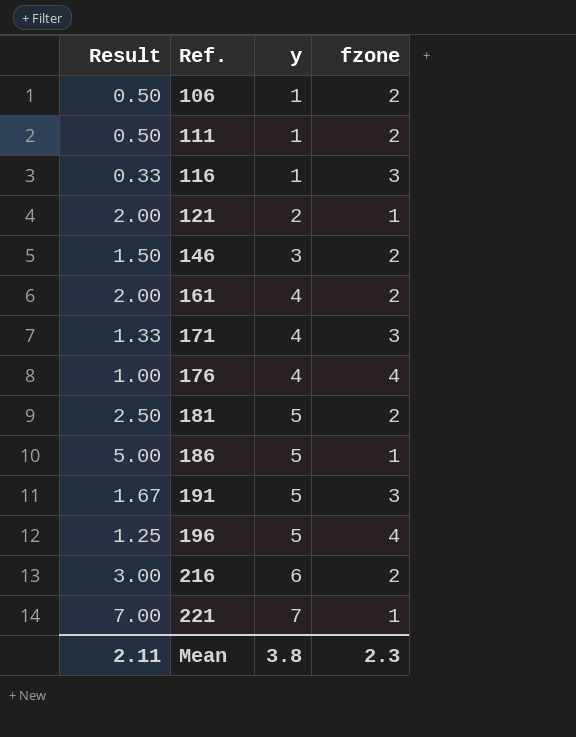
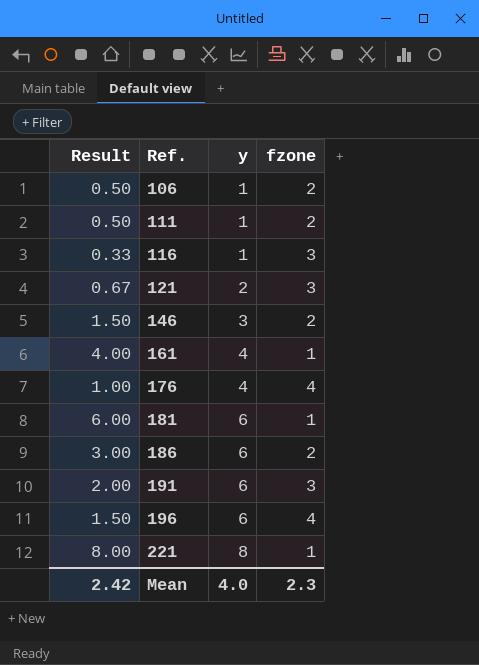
row 171: 1.33 | 4 | 3 -> none
row 216: 3.00 | 6 | 2 -> none
121 | Result: 2.00 -> 0.67
121 | fzone: 1 -> 3
161 | Result: 2.00 -> 4.00
161 | fzone: 2 -> 1
181 | Result: 2.50 -> 6.00
181 | y: 5 -> 6
181 | fzone: 2 -> 1
186 | Result: 5.00 -> 3.00
186 | y: 5 -> 6
186 | fzone: 1 -> 2
191 | Result: 1.67 -> 2.00
191 | y: 5 -> 6
196 | Result: 1.25 -> 1.50
196 | y: 5 -> 6
221 | Result: 7.00 -> 8.00
221 | y: 7 -> 8
Mean | Result: 2.11 -> 2.42
Mean | y: 3.8 -> 4.0

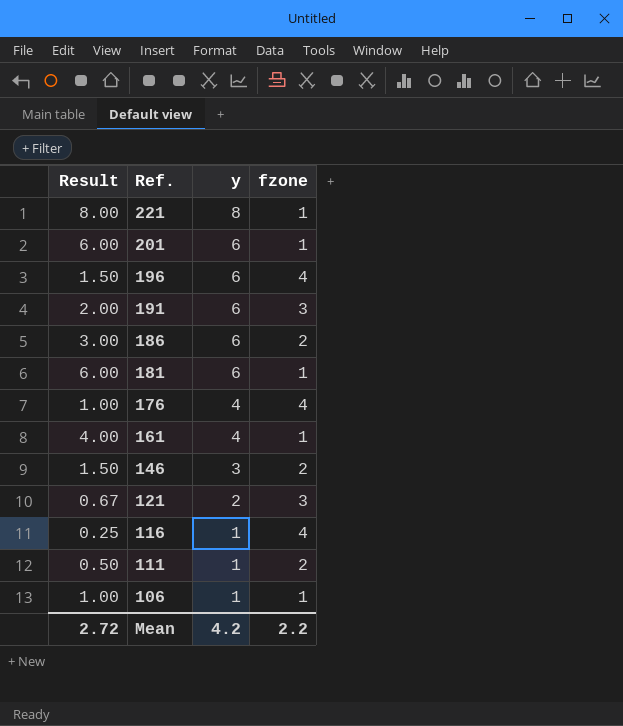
row order: Ref. ascending -> Ref. descending
row 201: none -> 6.00 | 6 | 1
116 | Result: 0.33 -> 0.25
116 | fzone: 3 -> 4
106 | Result: 0.50 -> 1.00
106 | fzone: 2 -> 1
Mean | Result: 2.42 -> 2.72
Mean | y: 4.0 -> 4.2
Mean | fzone: 2.3 -> 2.2

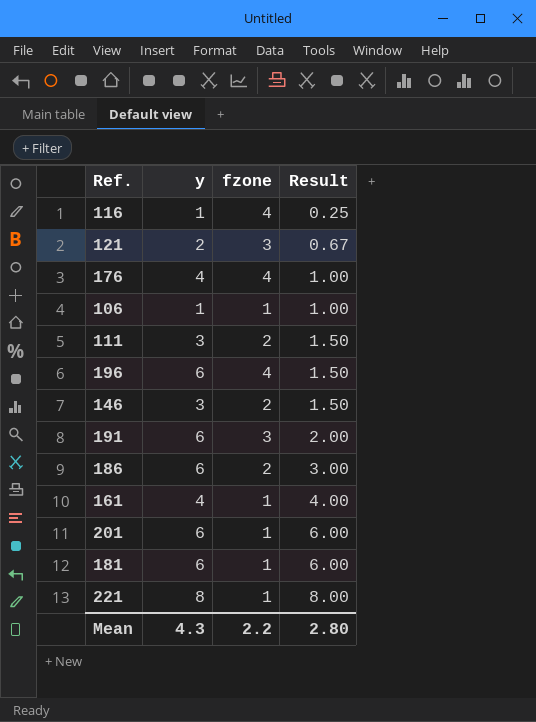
row order: Ref. descending -> Result ascending
column Result | position: 1 -> 4
111 | y: 1 -> 3
111 | Result: 0.50 -> 1.50
Mean | y: 4.2 -> 4.3
Mean | Result: 2.72 -> 2.80

